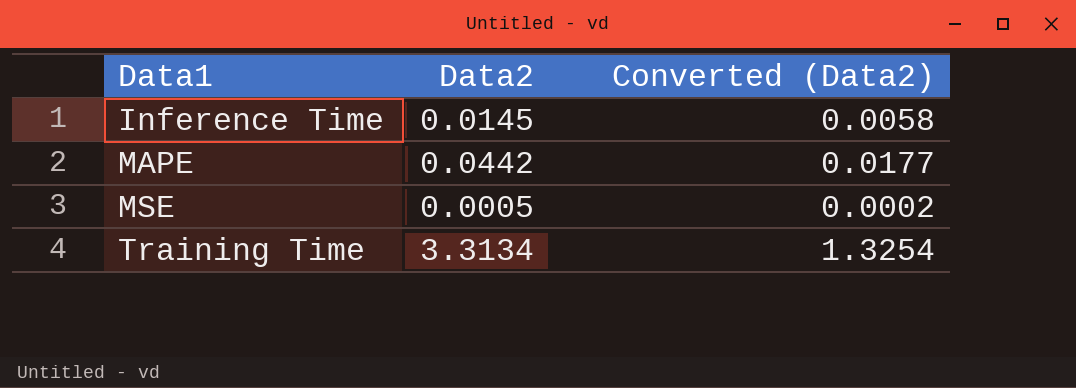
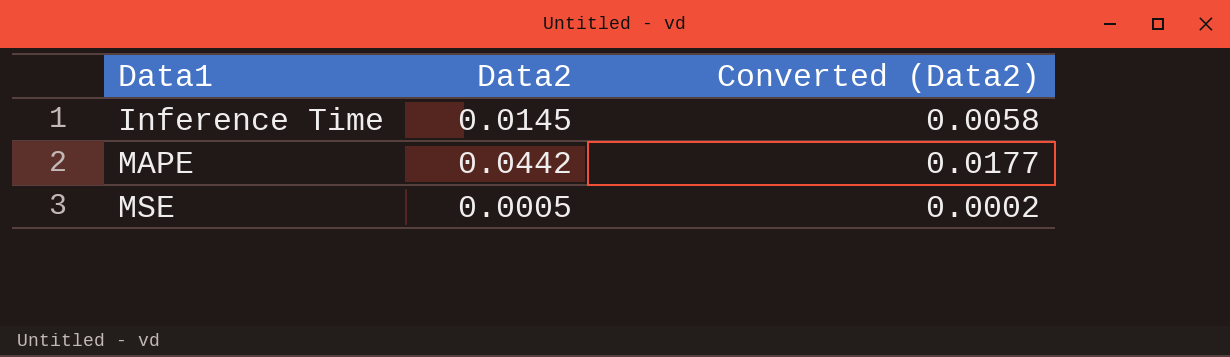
row Training Time: 3.3134 | 1.3254 -> none

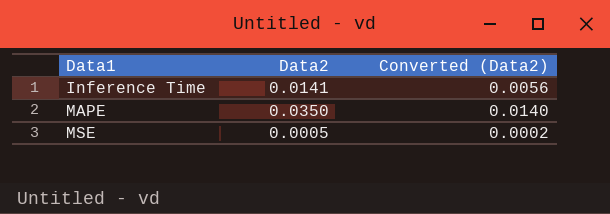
Inference Time | Data2: 0.0145 -> 0.0141
Inference Time | Converted (Data2): 0.0058 -> 0.0056
MAPE | Data2: 0.0442 -> 0.0350
MAPE | Converted (Data2): 0.0177 -> 0.0140

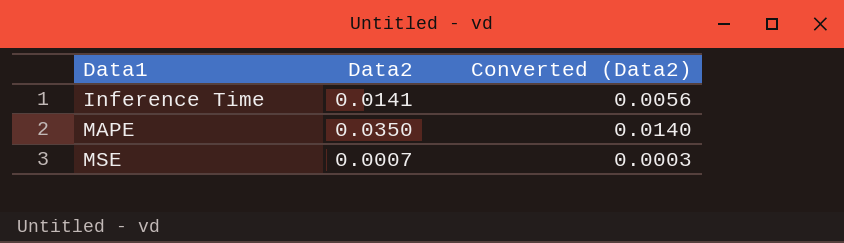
MSE | Data2: 0.0005 -> 0.0007
MSE | Converted (Data2): 0.0002 -> 0.0003

